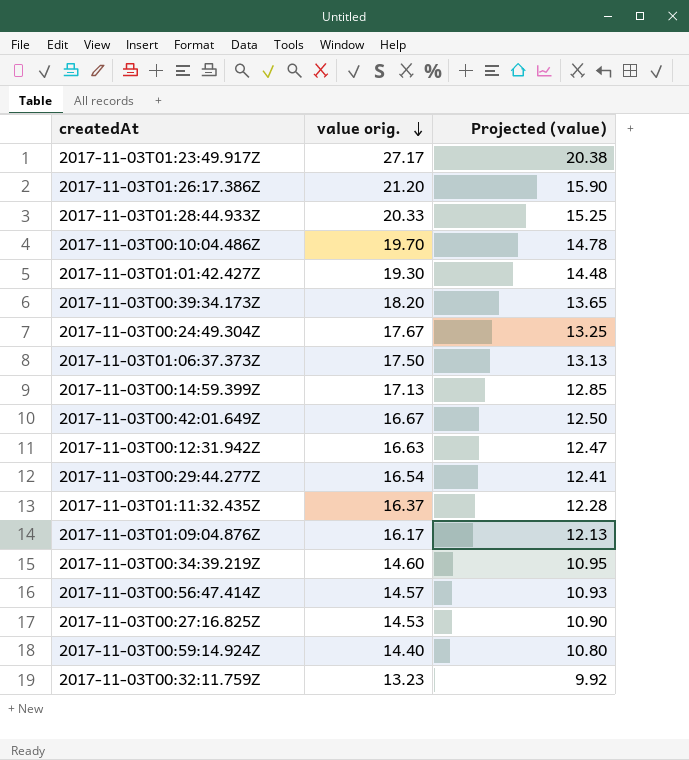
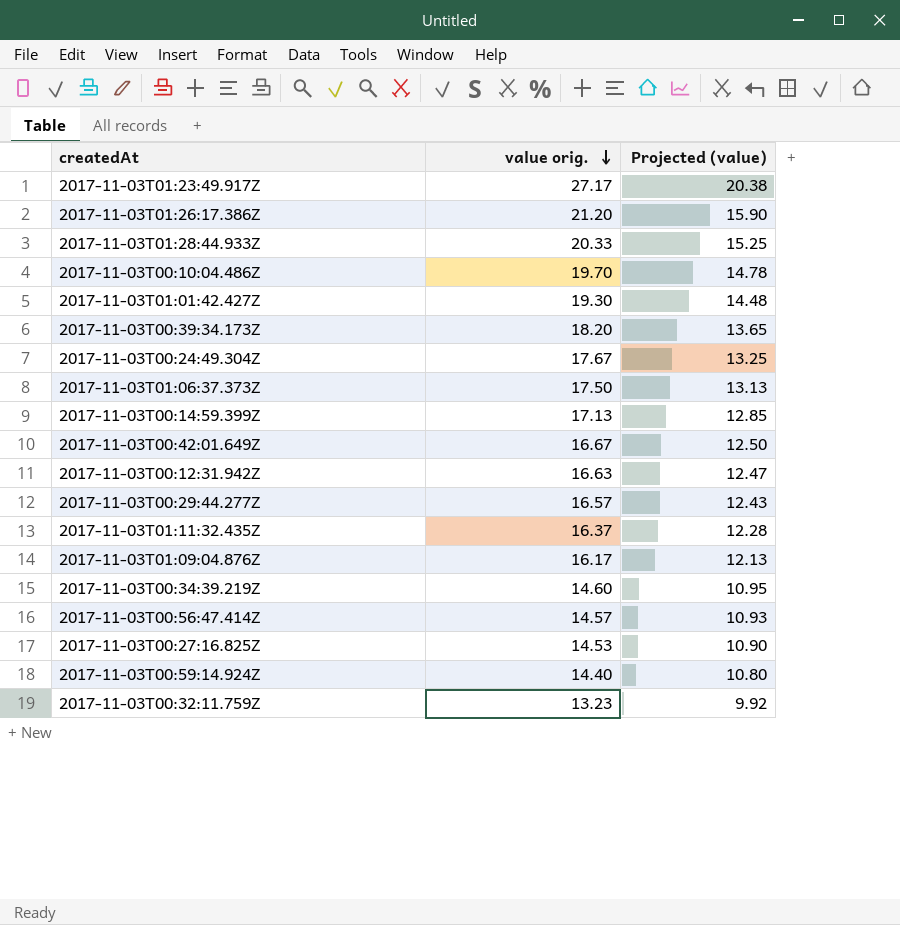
2017-11-03T00:29:44.277Z | value orig.: 16.54 -> 16.57
2017-11-03T00:29:44.277Z | Projected (value): 12.41 -> 12.43

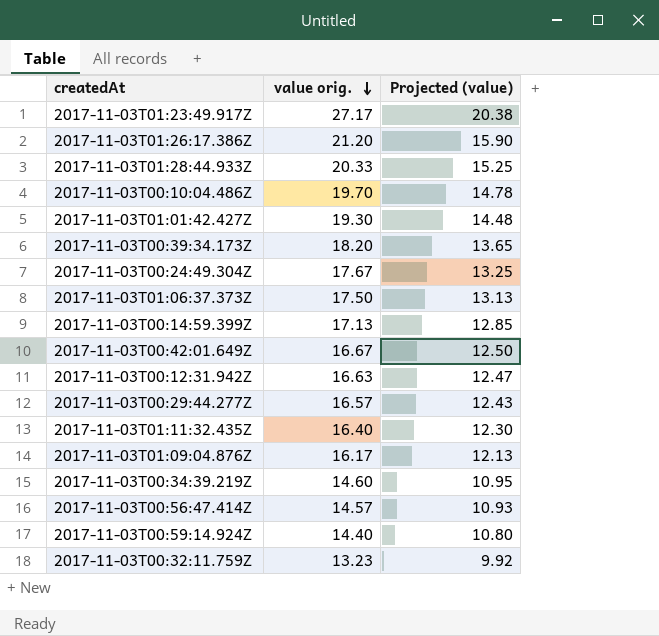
row 2017-11-03T00:27:16.825Z: 14.53 | 10.90 -> none
2017-11-03T01:11:32.435Z | value orig.: 16.37 -> 16.40
2017-11-03T01:11:32.435Z | Projected (value): 12.28 -> 12.30

